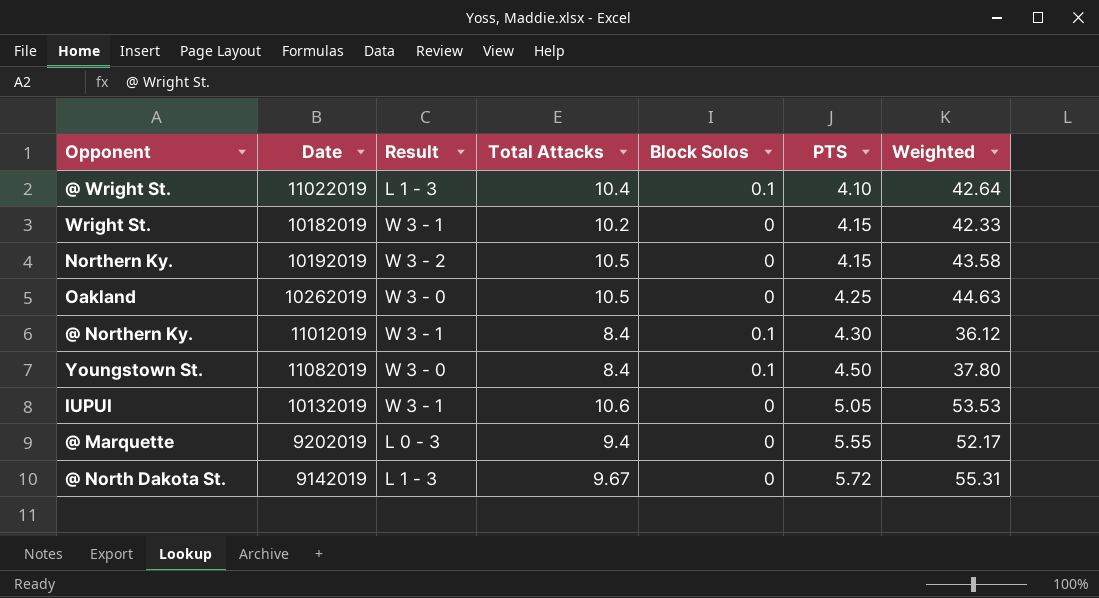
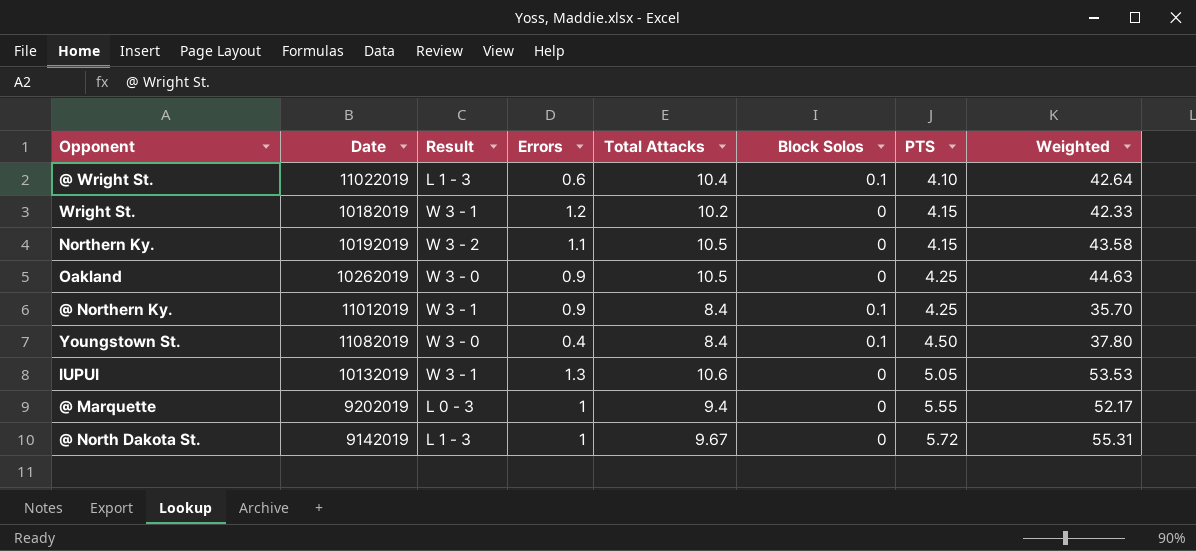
column Errors | position: none -> 4
@ Northern Ky. | PTS: 4.30 -> 4.25
@ Northern Ky. | Weighted: 36.12 -> 35.70

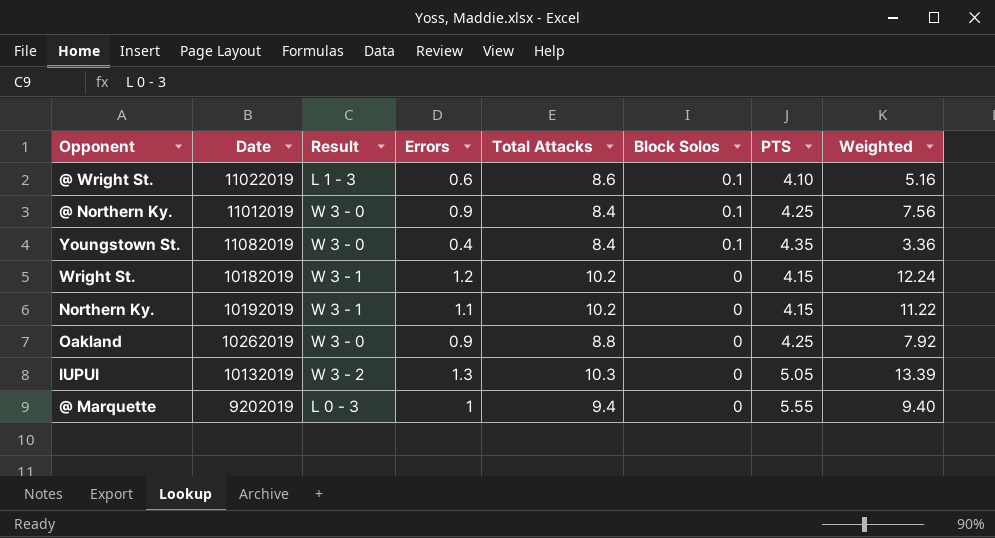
row order: PTS ascending -> Block Solos descending
column Weighted | formula: [Total Attacks] * [PTS] -> [Errors] * [Total Attacks]
row @ North Dakota St.: 9142019 | L 1 - 3 | 1 | 9.67 | 0 | 5.72 | 55.31 -> none
@ Wright St. | Total Attacks: 10.4 -> 8.6
@ Northern Ky. | Result: W 3 - 1 -> W 3 - 0
Youngstown St. | PTS: 4.50 -> 4.35
Northern Ky. | Result: W 3 - 2 -> W 3 - 1
Northern Ky. | Total Attacks: 10.5 -> 10.2
Oakland | Total Attacks: 10.5 -> 8.8
IUPUI | Result: W 3 - 1 -> W 3 - 2
IUPUI | Total Attacks: 10.6 -> 10.3

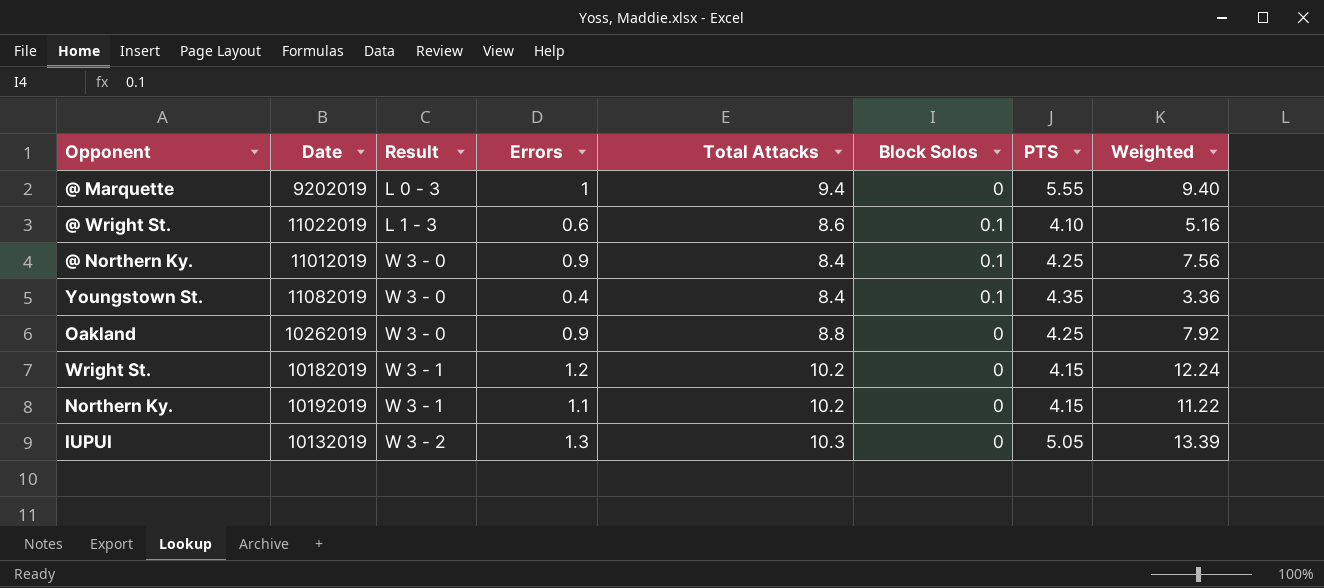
row order: Block Solos descending -> Result ascending

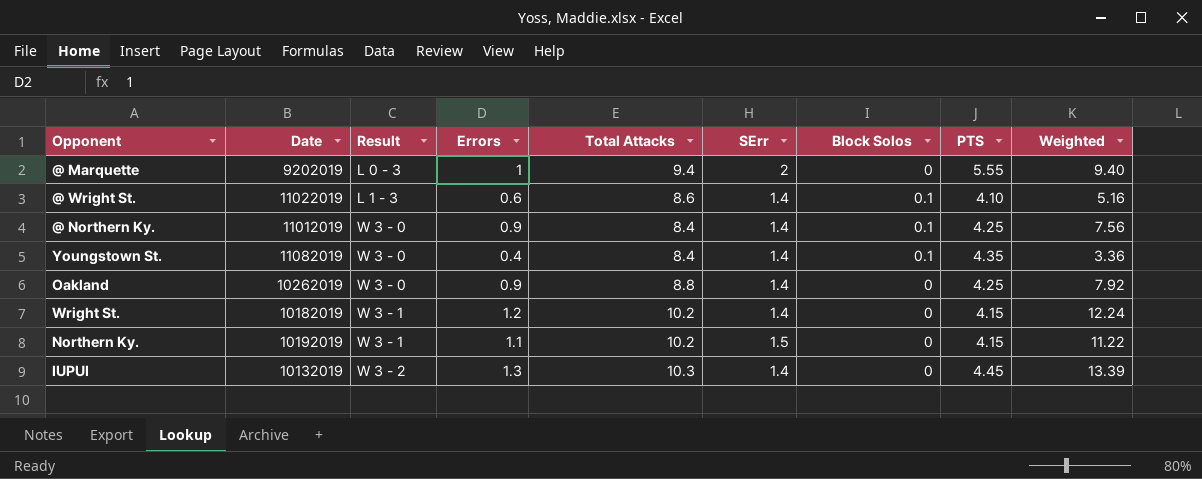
column SErr | position: none -> 6
IUPUI | PTS: 5.05 -> 4.45

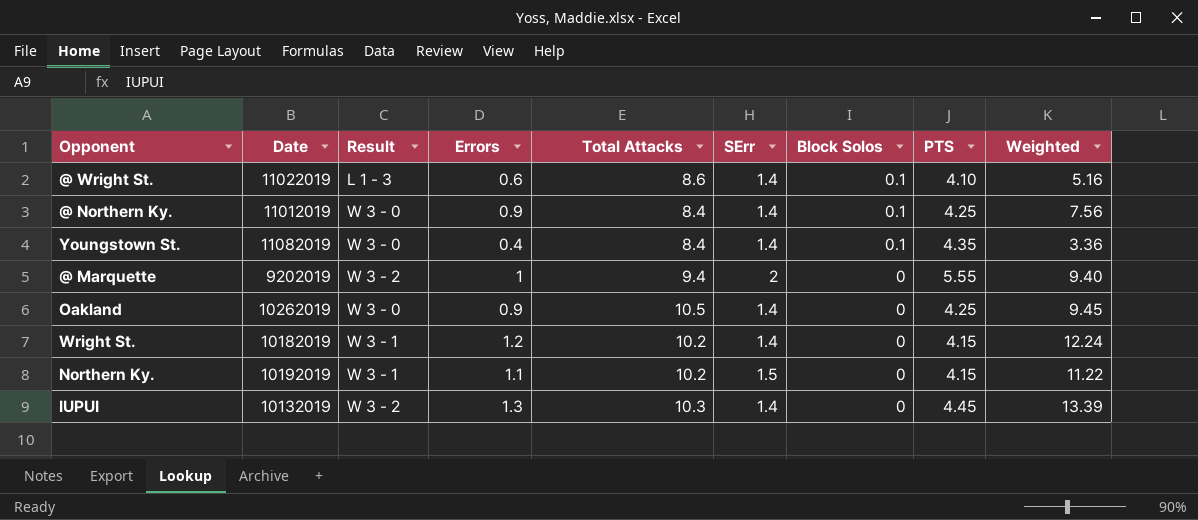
row order: Result ascending -> Block Solos descending
@ Marquette | Result: L 0 - 3 -> W 3 - 2
Oakland | Total Attacks: 8.8 -> 10.5
Oakland | Weighted: 7.92 -> 9.45

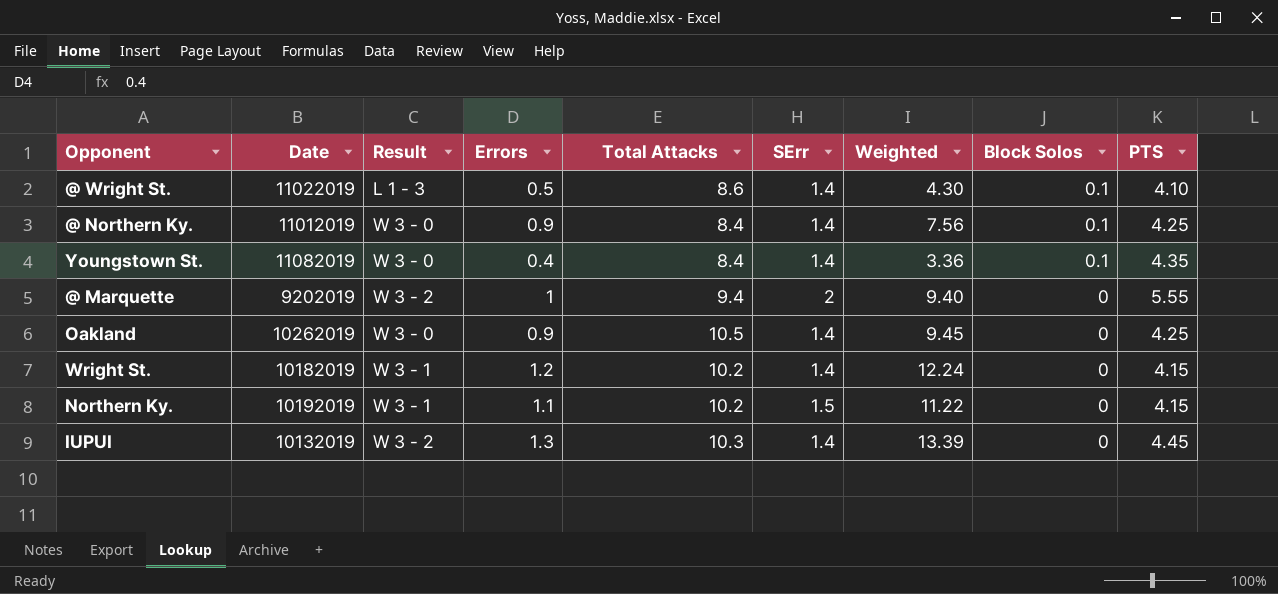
column Weighted | position: 9 -> 7
@ Wright St. | Errors: 0.6 -> 0.5
@ Wright St. | Weighted: 5.16 -> 4.30

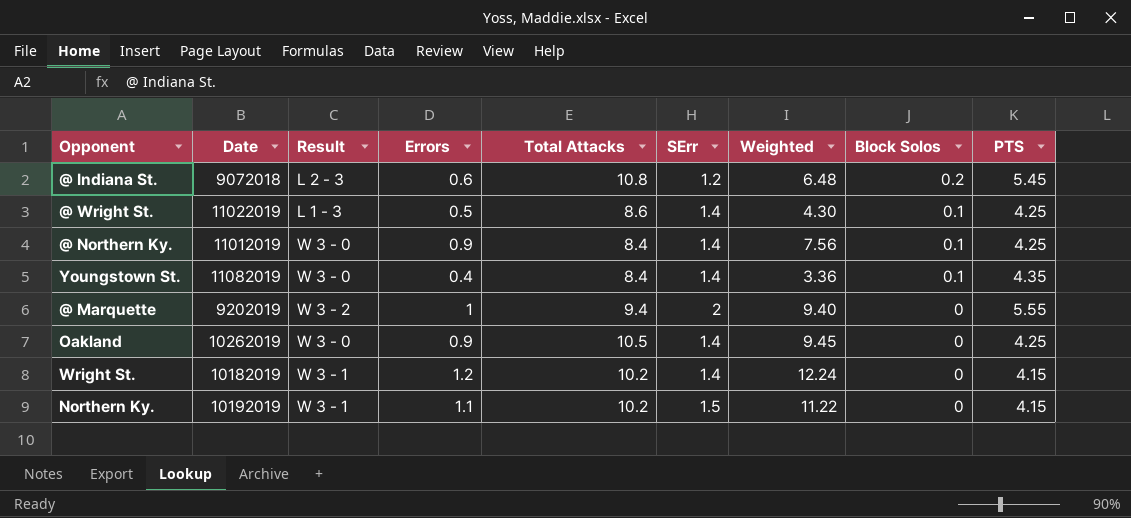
row IUPUI: 10132019 | W 3 - 2 | 1.3 | 10.3 | 1.4 | 13.39 | 0 | 4.45 -> none
row @ Indiana St.: none -> 9072018 | L 2 - 3 | 0.6 | 10.8 | 1.2 | 6.48 | 0.2 | 5.45
@ Wright St. | PTS: 4.10 -> 4.25

